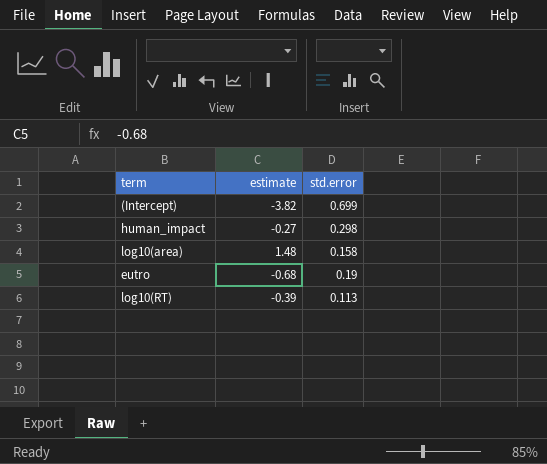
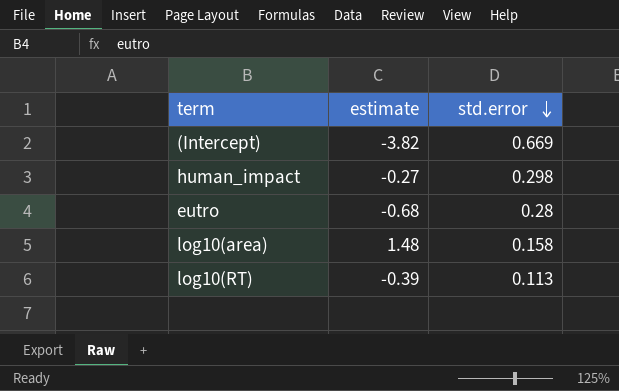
row order: none -> std.error descending
(Intercept) | std.error: 0.699 -> 0.669
eutro | std.error: 0.19 -> 0.28

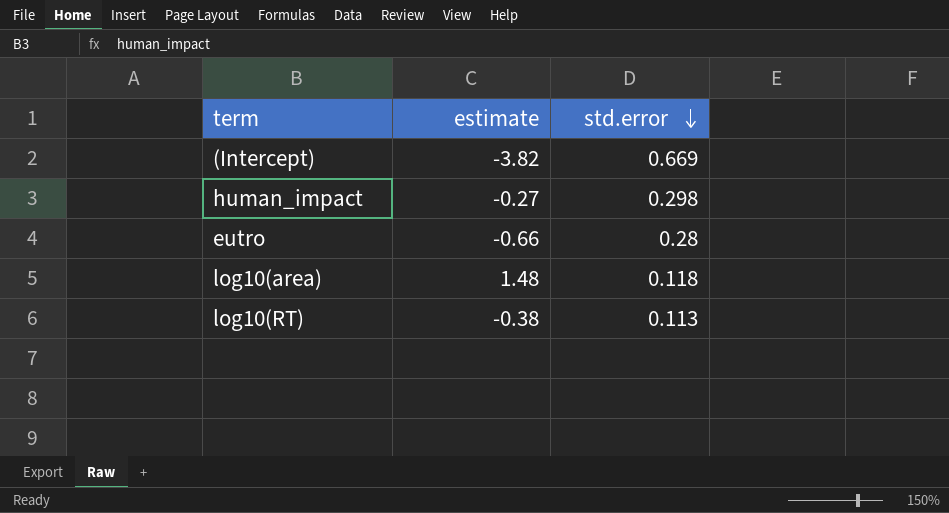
eutro | estimate: -0.68 -> -0.66
log10(area) | std.error: 0.158 -> 0.118
log10(RT) | estimate: -0.39 -> -0.38

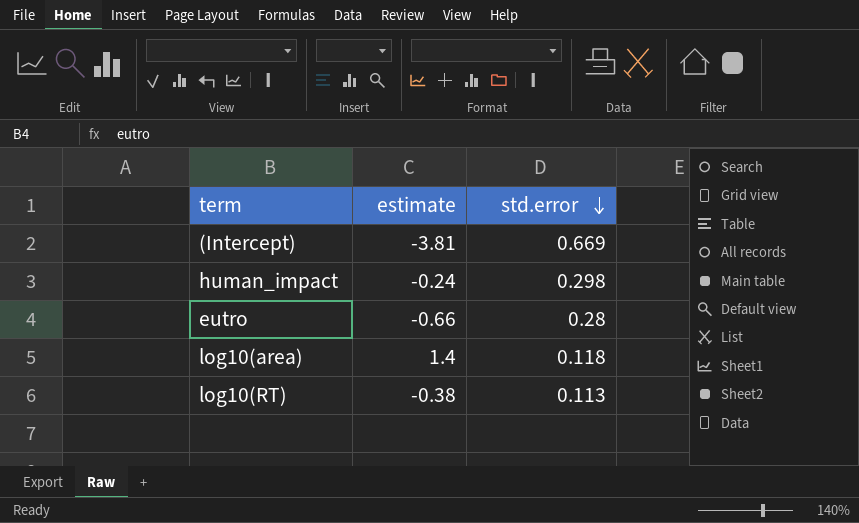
(Intercept) | estimate: -3.82 -> -3.81
human_impact | estimate: -0.27 -> -0.24
log10(area) | estimate: 1.48 -> 1.4

